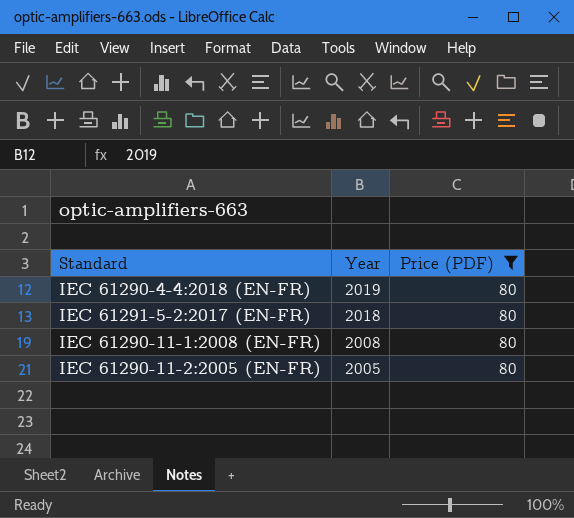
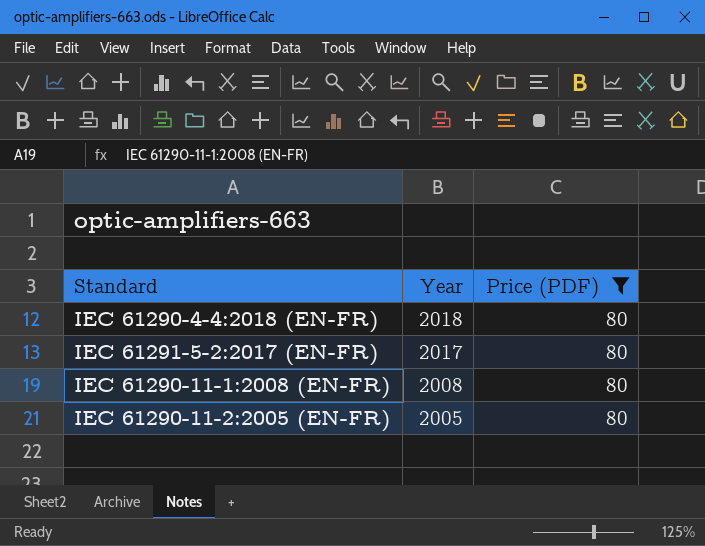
IEC 61290-4-4:2018 (EN-FR) | Year: 2019 -> 2018
IEC 61291-5-2:2017 (EN-FR) | Year: 2018 -> 2017

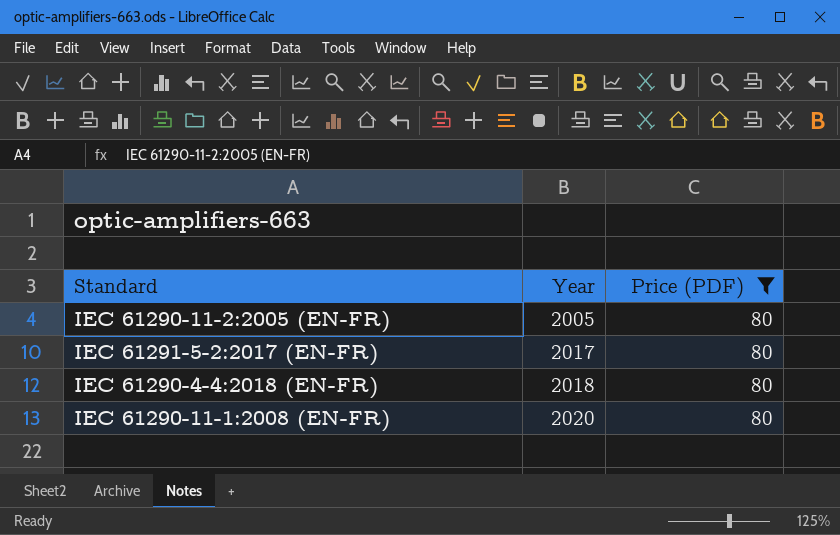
row order: Year descending -> Year ascending
IEC 61290-11-1:2008 (EN-FR) | Year: 2008 -> 2020

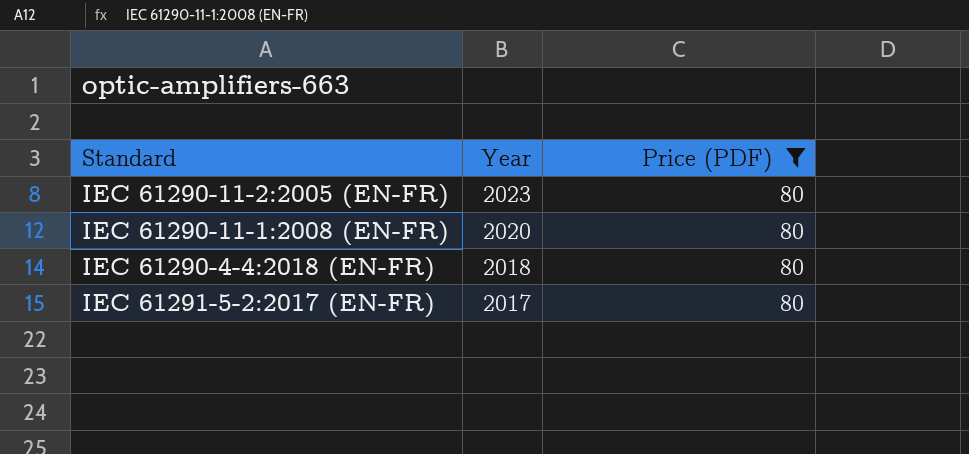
row order: Year ascending -> Year descending
IEC 61290-11-2:2005 (EN-FR) | Year: 2005 -> 2023

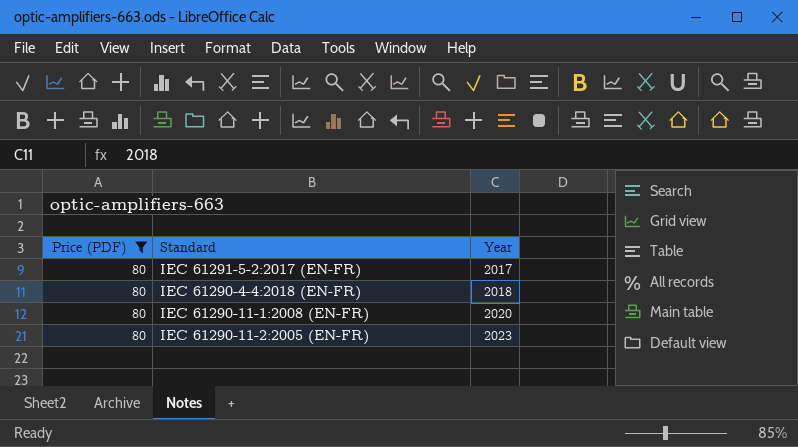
row order: Year descending -> Year ascending
column Price (PDF) | position: 3 -> 1

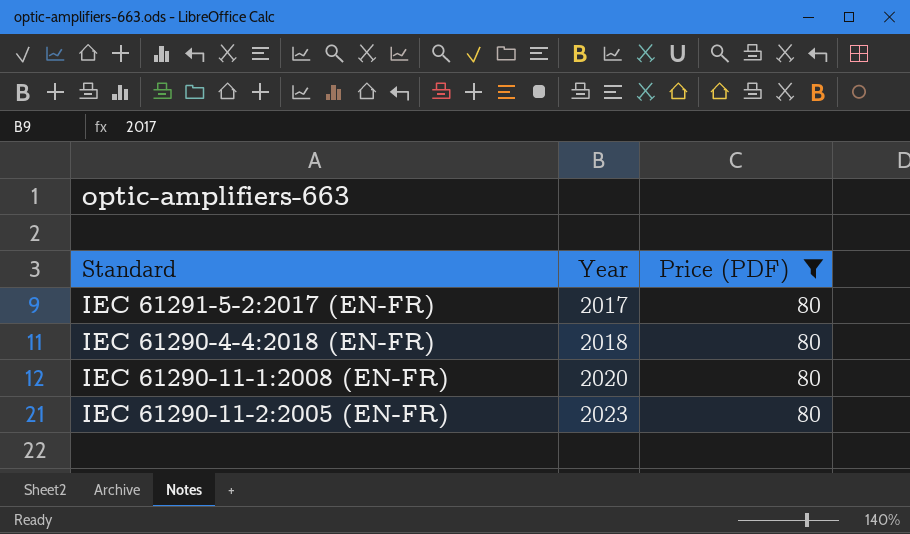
column Price (PDF) | position: 1 -> 3

